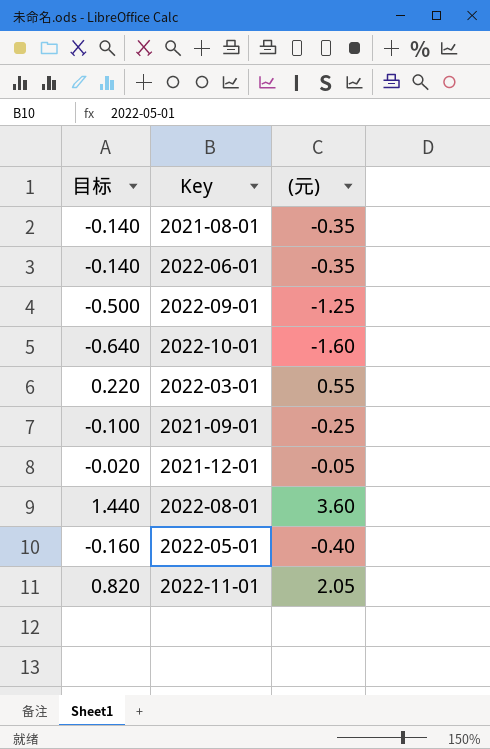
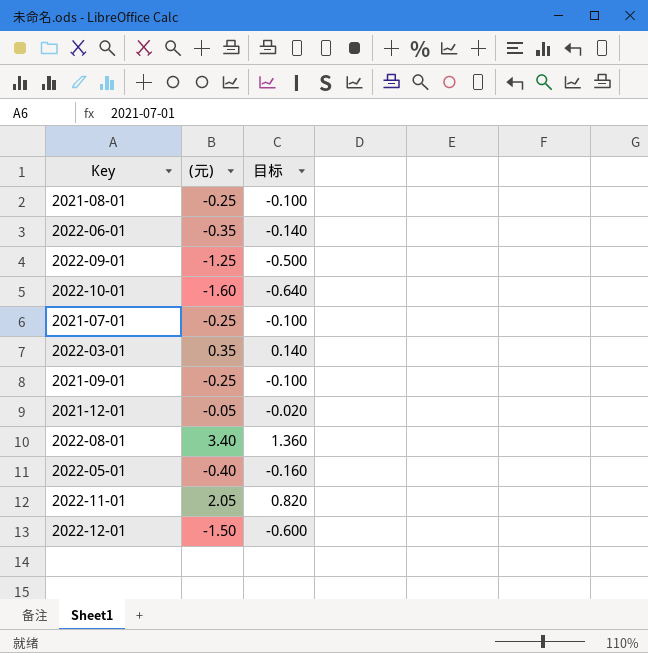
column 目标 | position: 1 -> 3
2021-08-01 | (元): -0.35 -> -0.25
2021-08-01 | 目标: -0.140 -> -0.100
row 2021-07-01: none -> -0.25 | -0.100
2022-03-01 | (元): 0.55 -> 0.35
2022-03-01 | 目标: 0.220 -> 0.140
2022-08-01 | (元): 3.60 -> 3.40
2022-08-01 | 目标: 1.440 -> 1.360
row 2022-12-01: none -> -1.50 | -0.600

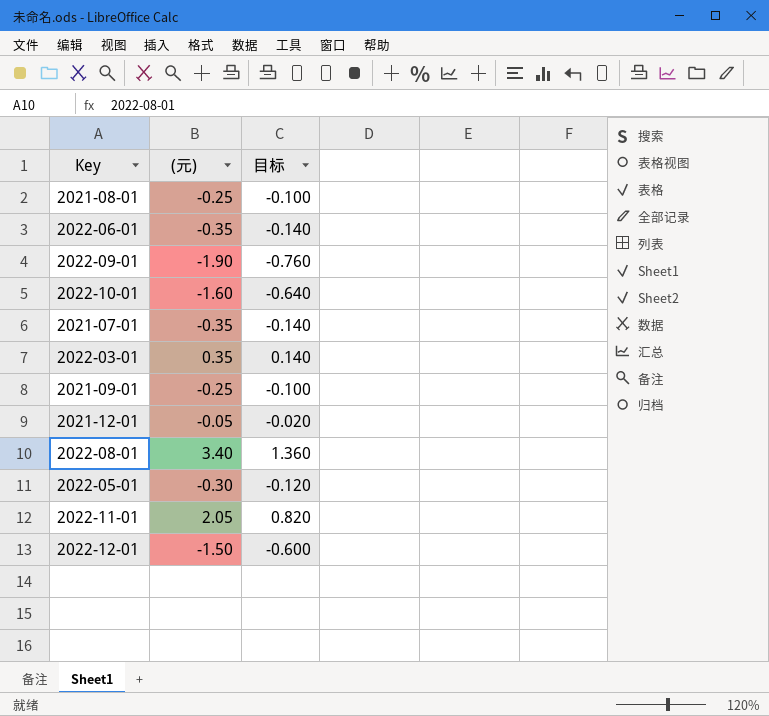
2022-09-01 | (元): -1.25 -> -1.90
2022-09-01 | 目标: -0.500 -> -0.760
2021-07-01 | (元): -0.25 -> -0.35
2021-07-01 | 目标: -0.100 -> -0.140
2022-05-01 | (元): -0.40 -> -0.30
2022-05-01 | 目标: -0.160 -> -0.120

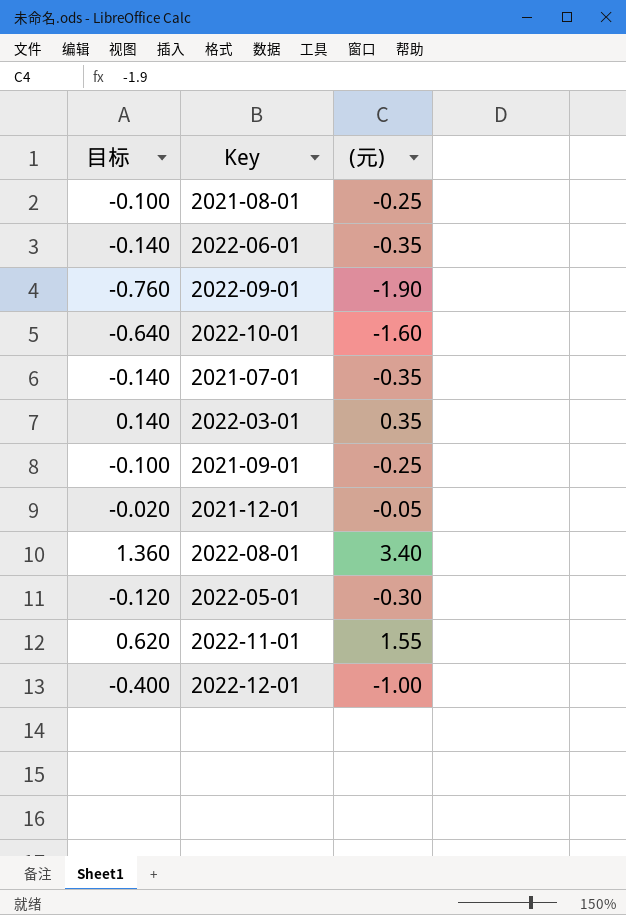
column 目标 | position: 3 -> 1
2022-11-01 | 目标: 0.820 -> 0.620
2022-11-01 | (元): 2.05 -> 1.55
2022-12-01 | 目标: -0.600 -> -0.400
2022-12-01 | (元): -1.50 -> -1.00

